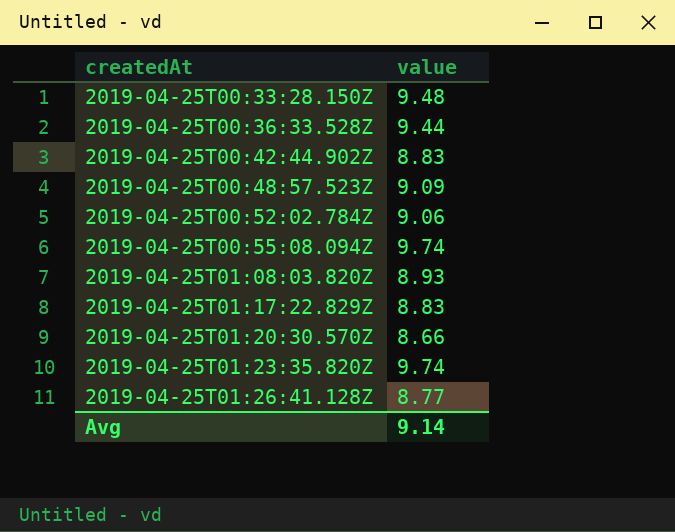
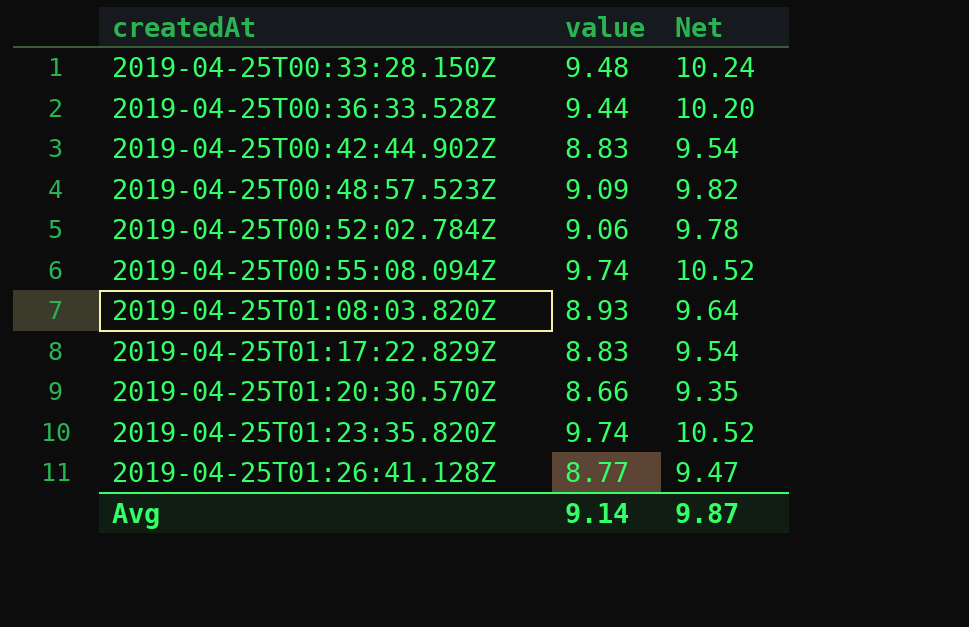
column Net | formula: none -> [value] * 1.08

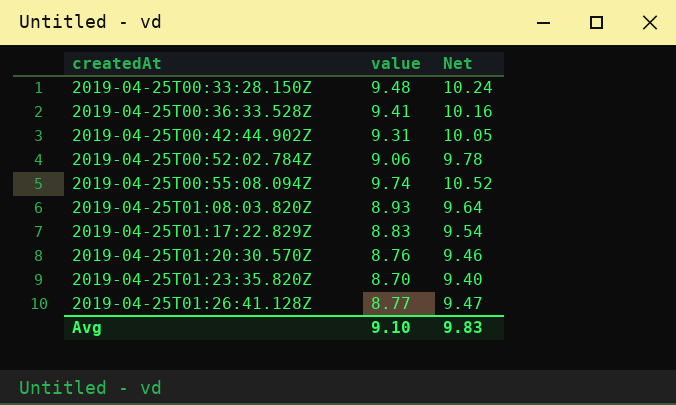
row 2019-04-25T00:48:57.523Z: 9.09 | 9.82 -> none
2019-04-25T00:36:33.528Z | value: 9.44 -> 9.41
2019-04-25T00:36:33.528Z | Net: 10.20 -> 10.16
2019-04-25T00:42:44.902Z | value: 8.83 -> 9.31
2019-04-25T00:42:44.902Z | Net: 9.54 -> 10.05
2019-04-25T01:20:30.570Z | value: 8.66 -> 8.76
2019-04-25T01:20:30.570Z | Net: 9.35 -> 9.46
2019-04-25T01:23:35.820Z | value: 9.74 -> 8.70
2019-04-25T01:23:35.820Z | Net: 10.52 -> 9.40
Avg | value: 9.14 -> 9.10
Avg | Net: 9.87 -> 9.83

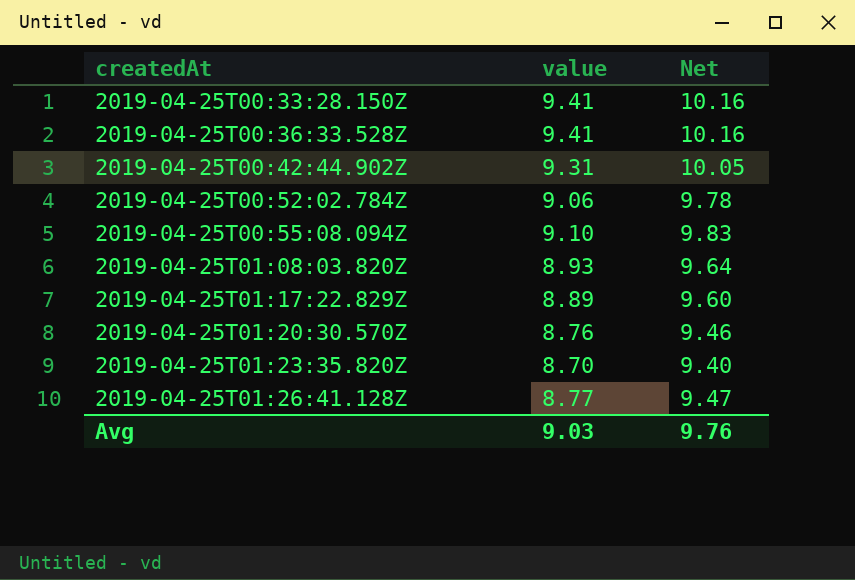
2019-04-25T00:33:28.150Z | value: 9.48 -> 9.41
2019-04-25T00:33:28.150Z | Net: 10.24 -> 10.16
2019-04-25T00:55:08.094Z | value: 9.74 -> 9.10
2019-04-25T00:55:08.094Z | Net: 10.52 -> 9.83
2019-04-25T01:17:22.829Z | value: 8.83 -> 8.89
2019-04-25T01:17:22.829Z | Net: 9.54 -> 9.60
Avg | value: 9.10 -> 9.03
Avg | Net: 9.83 -> 9.76

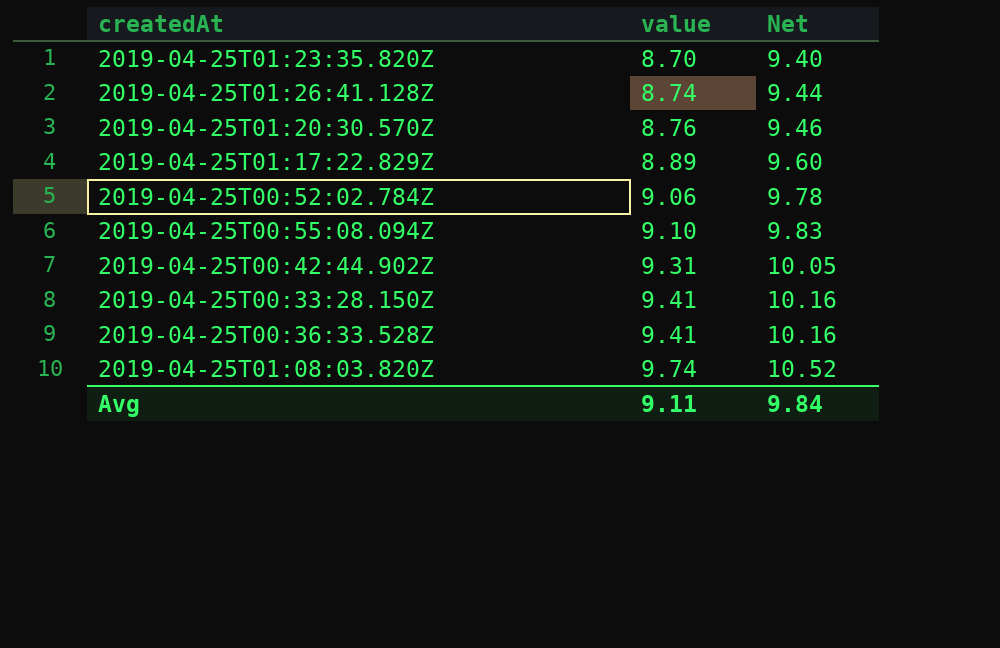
row order: createdAt ascending -> value ascending
2019-04-25T01:26:41.128Z | value: 8.77 -> 8.74
2019-04-25T01:26:41.128Z | Net: 9.47 -> 9.44
2019-04-25T01:08:03.820Z | value: 8.93 -> 9.74
2019-04-25T01:08:03.820Z | Net: 9.64 -> 10.52
Avg | value: 9.03 -> 9.11
Avg | Net: 9.76 -> 9.84

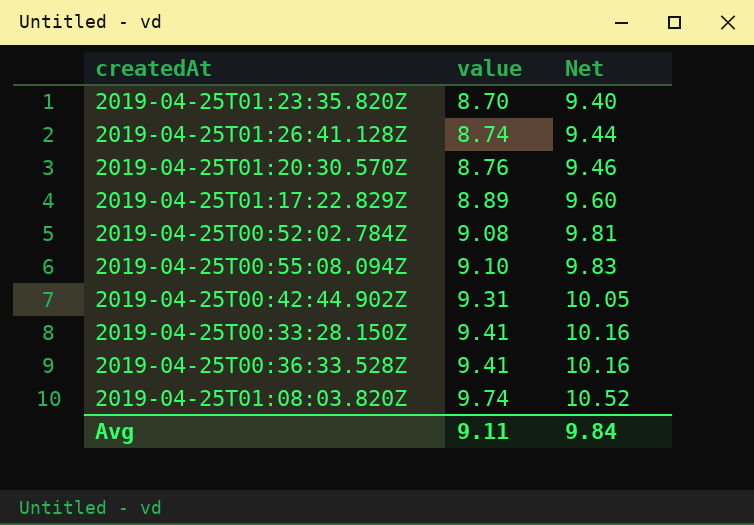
2019-04-25T00:52:02.784Z | value: 9.06 -> 9.08
2019-04-25T00:52:02.784Z | Net: 9.78 -> 9.81

